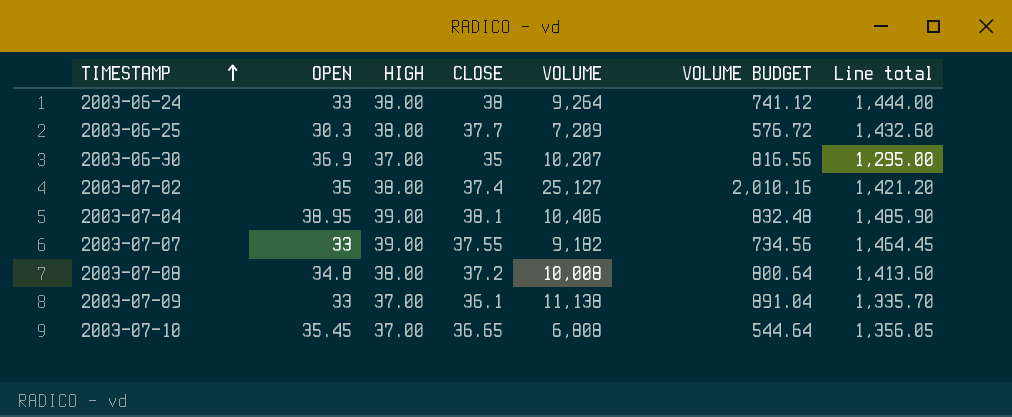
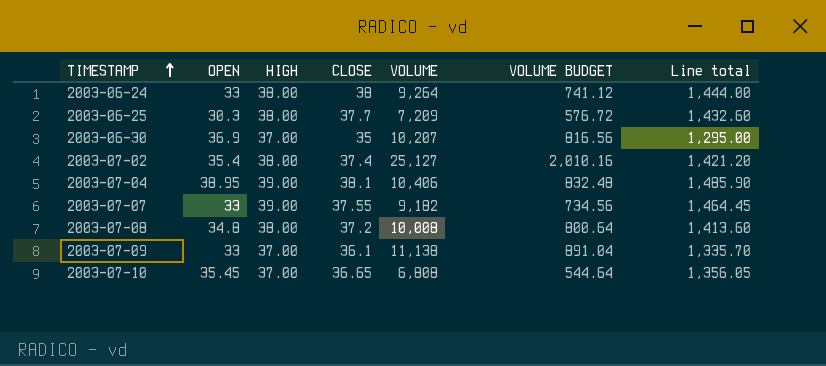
2003-07-02 | OPEN: 35 -> 35.4

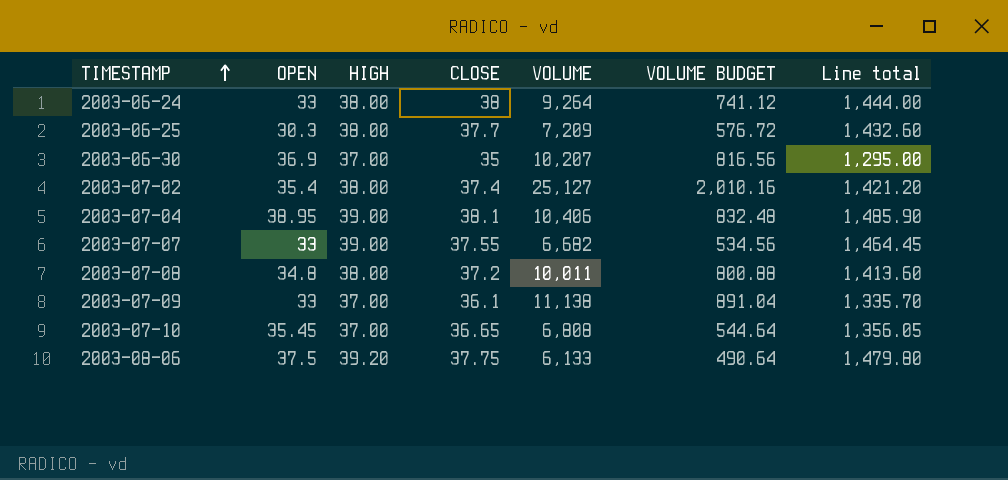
2003-07-07 | VOLUME: 9,182 -> 6,682
2003-07-07 | VOLUME BUDGET: 734.56 -> 534.56
2003-07-08 | VOLUME: 10,008 -> 10,011
2003-07-08 | VOLUME BUDGET: 800.64 -> 800.88
row 2003-08-06: none -> 37.5 | 39.20 | 37.75 | 6,133 | 490.64 | 1,479.80

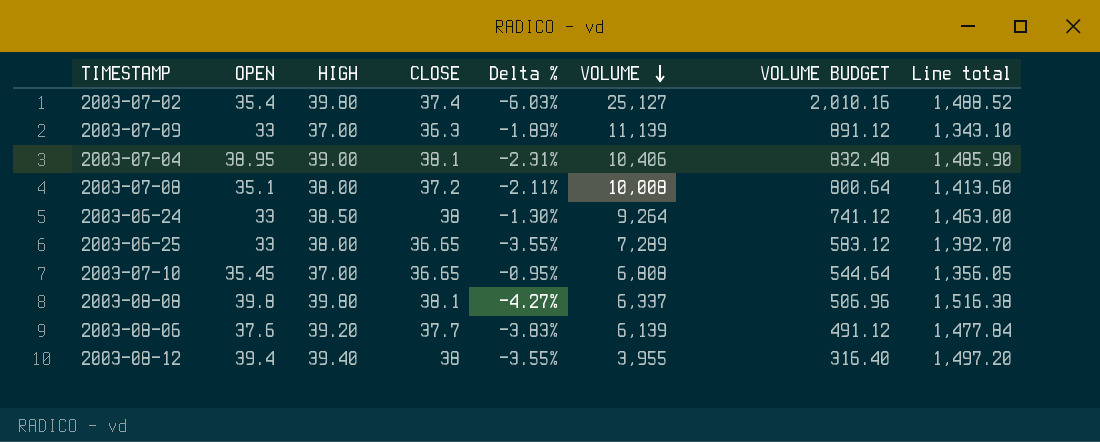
row order: TIMESTAMP ascending -> VOLUME descending
column Delta % | formula: none -> ([CLOSE] - [HIGH]) / [HIGH]
row 2003-06-30: 36.9 | 37.00 | 35 | 10,207 | 816.56 | 1,295.00 -> none
row 2003-07-07: 33 | 39.00 | 37.55 | 6,682 | 534.56 | 1,464.45 -> none
2003-07-02 | HIGH: 38.00 -> 39.80
2003-07-02 | Line total: 1,421.20 -> 1,488.52
2003-07-09 | CLOSE: 36.1 -> 36.3
2003-07-09 | VOLUME: 11,138 -> 11,139
2003-07-09 | VOLUME BUDGET: 891.04 -> 891.12
2003-07-09 | Line total: 1,335.70 -> 1,343.10
2003-07-08 | OPEN: 34.8 -> 35.1
2003-07-08 | VOLUME: 10,011 -> 10,008
2003-07-08 | VOLUME BUDGET: 800.88 -> 800.64
2003-06-24 | HIGH: 38.00 -> 38.50
2003-06-24 | Line total: 1,444.00 -> 1,463.00
2003-06-25 | OPEN: 30.3 -> 33
2003-06-25 | CLOSE: 37.7 -> 36.65
2003-06-25 | VOLUME: 7,209 -> 7,289
2003-06-25 | VOLUME BUDGET: 576.72 -> 583.12
2003-06-25 | Line total: 1,432.60 -> 1,392.70
row 2003-08-08: none -> 39.8 | 39.80 | 38.1 | -4.27% | 6,337 | 506.96 | 1,516.38
2003-08-06 | OPEN: 37.5 -> 37.6
2003-08-06 | CLOSE: 37.75 -> 37.7
2003-08-06 | VOLUME: 6,133 -> 6,139
2003-08-06 | VOLUME BUDGET: 490.64 -> 491.12
2003-08-06 | Line total: 1,479.80 -> 1,477.84
row 2003-08-12: none -> 39.4 | 39.40 | 38 | -3.55% | 3,955 | 316.40 | 1,497.20

